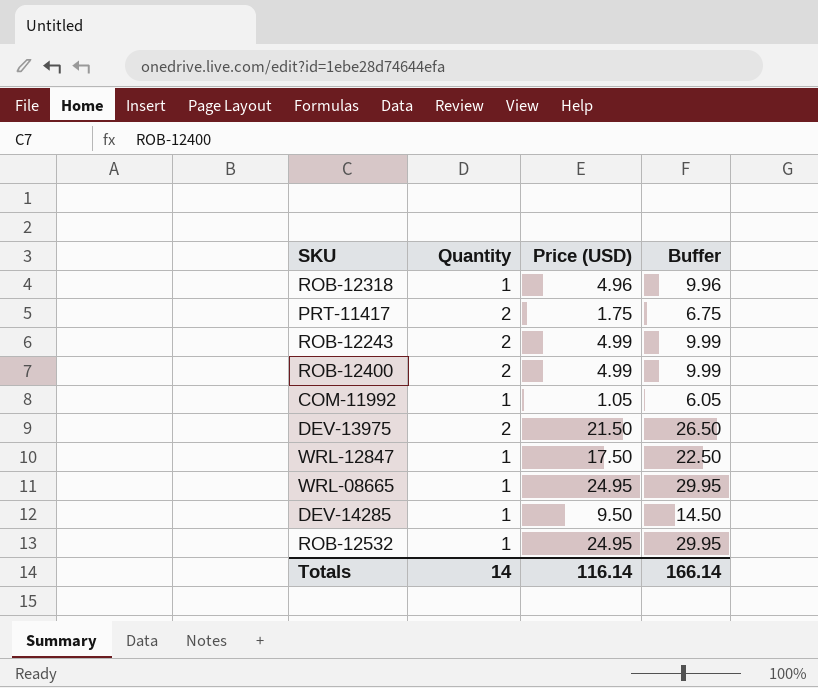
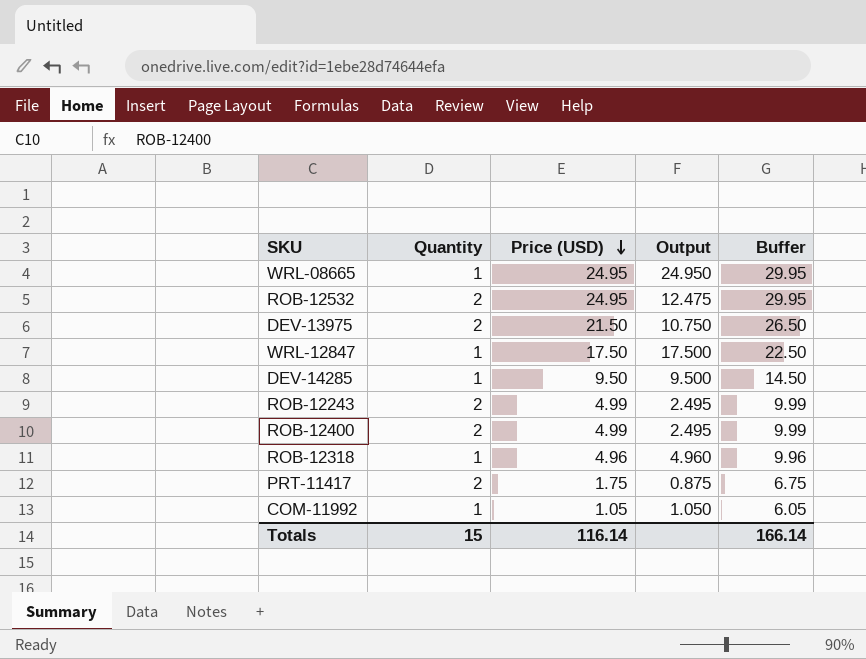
row order: none -> Price (USD) descending
column Output | formula: none -> [Price (USD)] / [Quantity]
ROB-12532 | Quantity: 1 -> 2
Totals | Quantity: 14 -> 15

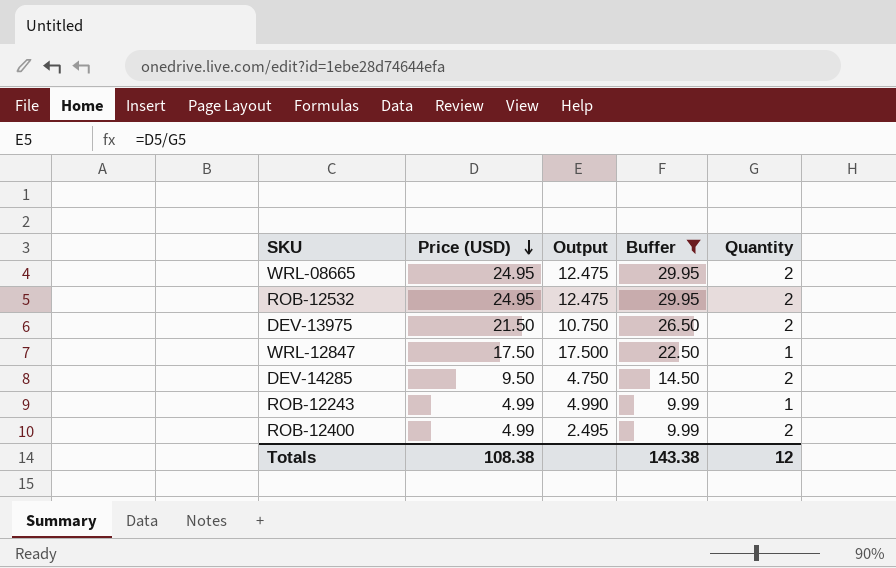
filter: none -> Buffer >= 9.99
column Quantity | position: 2 -> 5
WRL-08665 | Output: 24.950 -> 12.475
WRL-08665 | Quantity: 1 -> 2
DEV-14285 | Output: 9.500 -> 4.750
DEV-14285 | Quantity: 1 -> 2
ROB-12243 | Output: 2.495 -> 4.990
ROB-12243 | Quantity: 2 -> 1
Totals | Price (USD): 116.14 -> 108.38
Totals | Buffer: 166.14 -> 143.38
Totals | Quantity: 15 -> 12

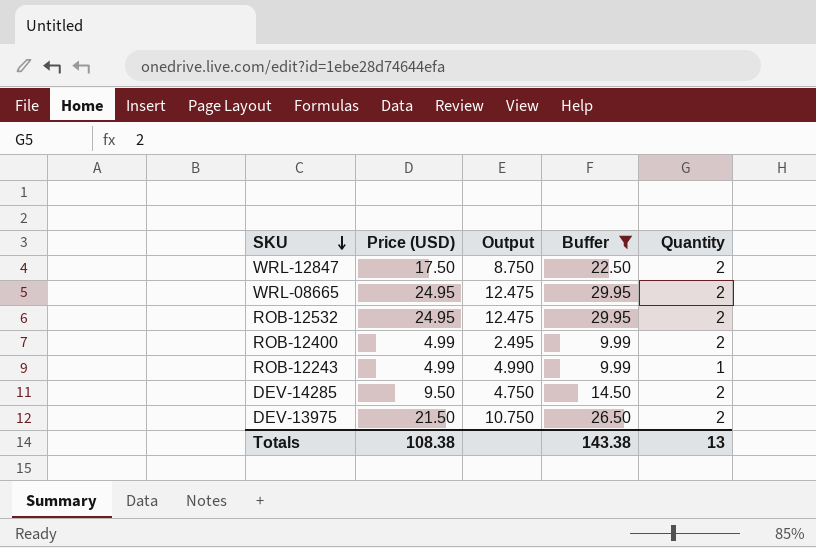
row order: Price (USD) descending -> SKU descending
WRL-12847 | Output: 17.500 -> 8.750
WRL-12847 | Quantity: 1 -> 2
Totals | Quantity: 12 -> 13

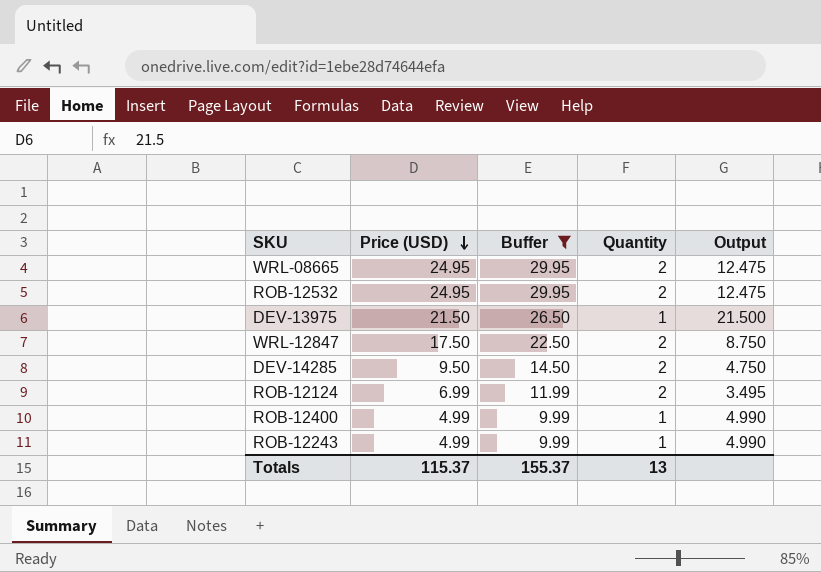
row order: SKU descending -> Price (USD) descending
column Output | position: 3 -> 5
DEV-13975 | Quantity: 2 -> 1
DEV-13975 | Output: 10.750 -> 21.500
row ROB-12124: none -> 6.99 | 11.99 | 2 | 3.495
ROB-12400 | Quantity: 2 -> 1
ROB-12400 | Output: 2.495 -> 4.990
Totals | Price (USD): 108.38 -> 115.37
Totals | Buffer: 143.38 -> 155.37

